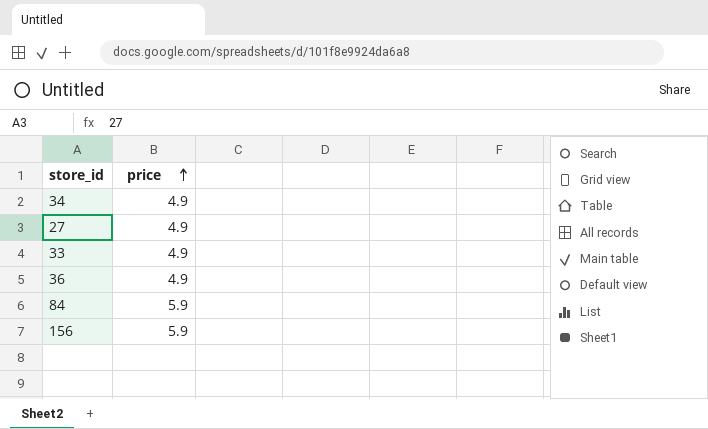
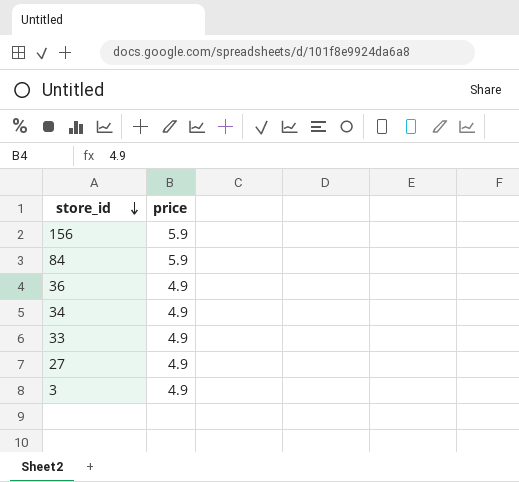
row order: price ascending -> store_id descending
row 3: none -> 4.9

